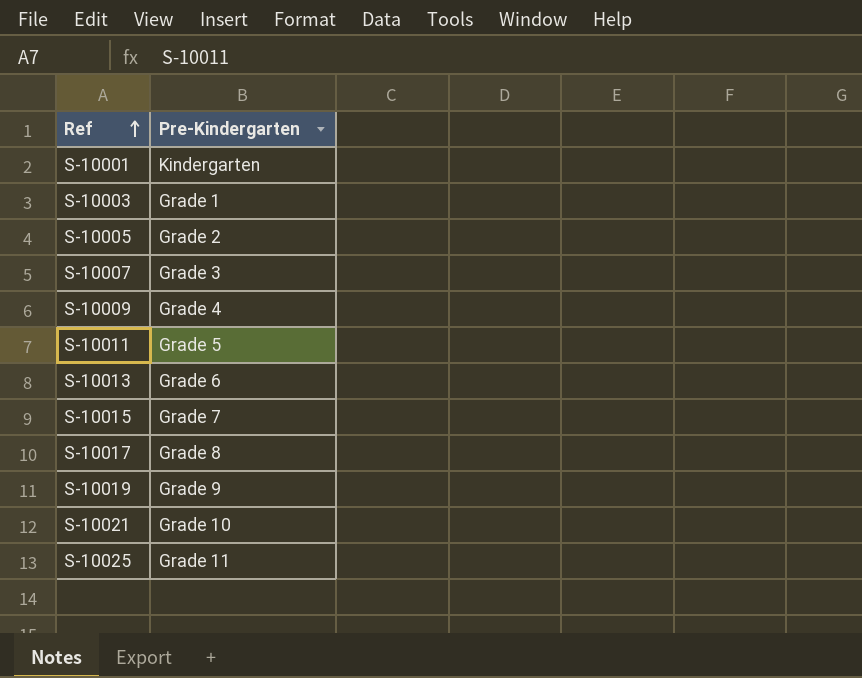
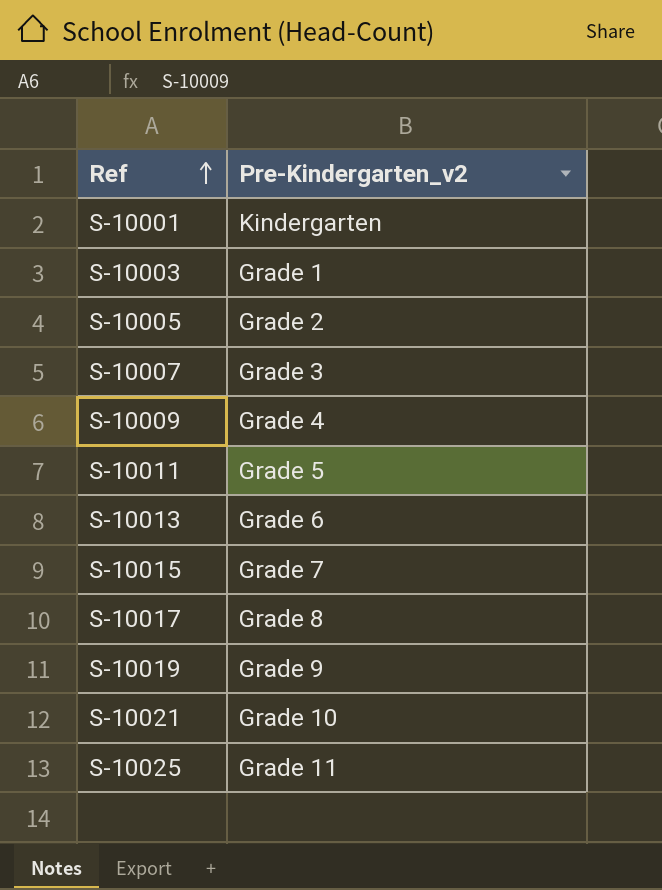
column name: Pre-Kindergarten -> Pre-Kindergarten_v2

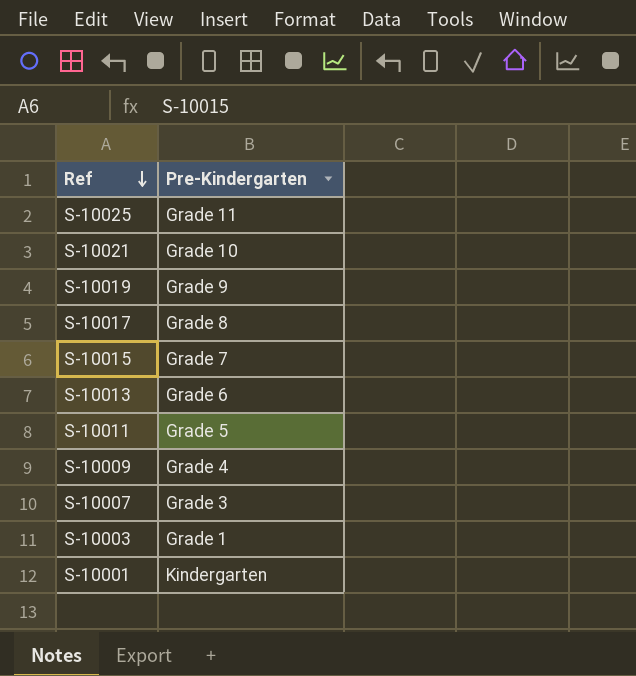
row order: Ref ascending -> Ref descending
column name: Pre-Kindergarten_v2 -> Pre-Kindergarten
row S-10005: Grade 2 -> none

